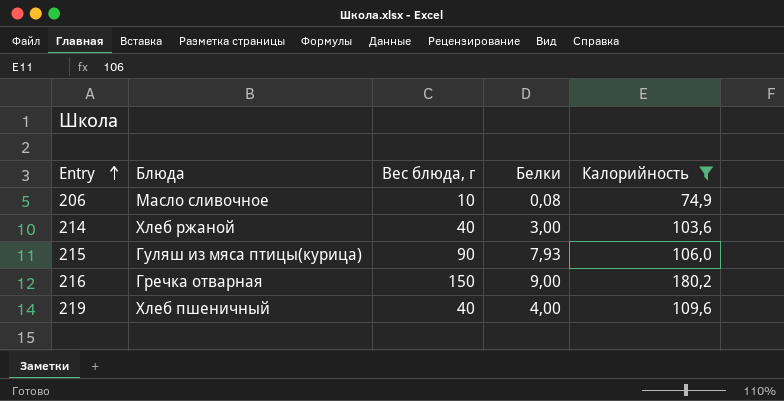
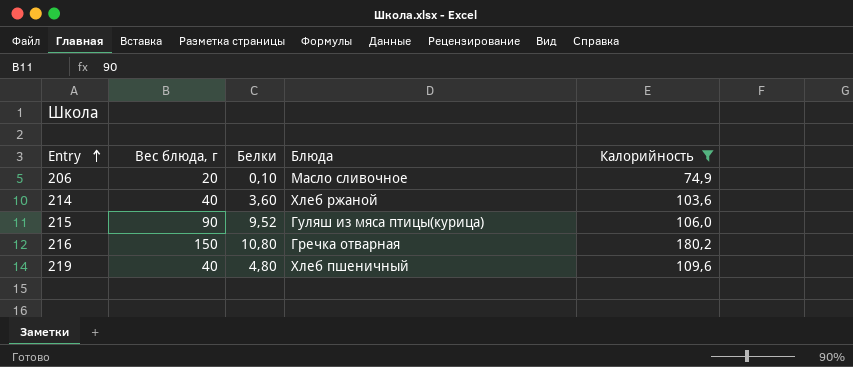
column Блюда | position: 2 -> 4
206 | Вес блюда, г: 10 -> 20
206 | Белки: 0,08 -> 0,10
214 | Белки: 3,00 -> 3,60
215 | Белки: 7,93 -> 9,52
216 | Белки: 9,00 -> 10,80
219 | Белки: 4,00 -> 4,80

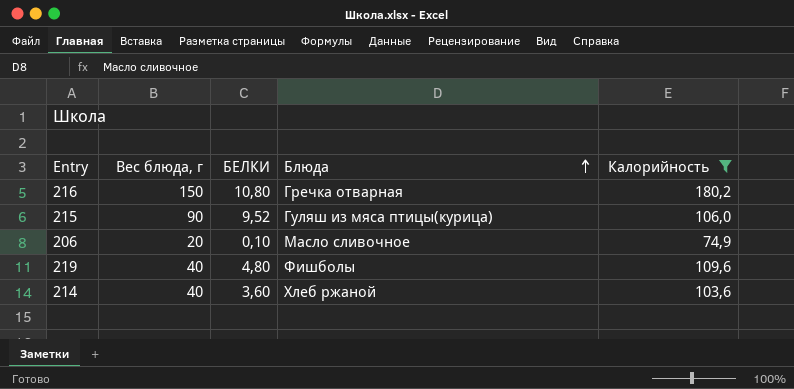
row order: Entry ascending -> Блюда ascending
column name: Белки -> БЕЛКИ
219 | Блюда: Хлеб пшеничный -> Фишболы

